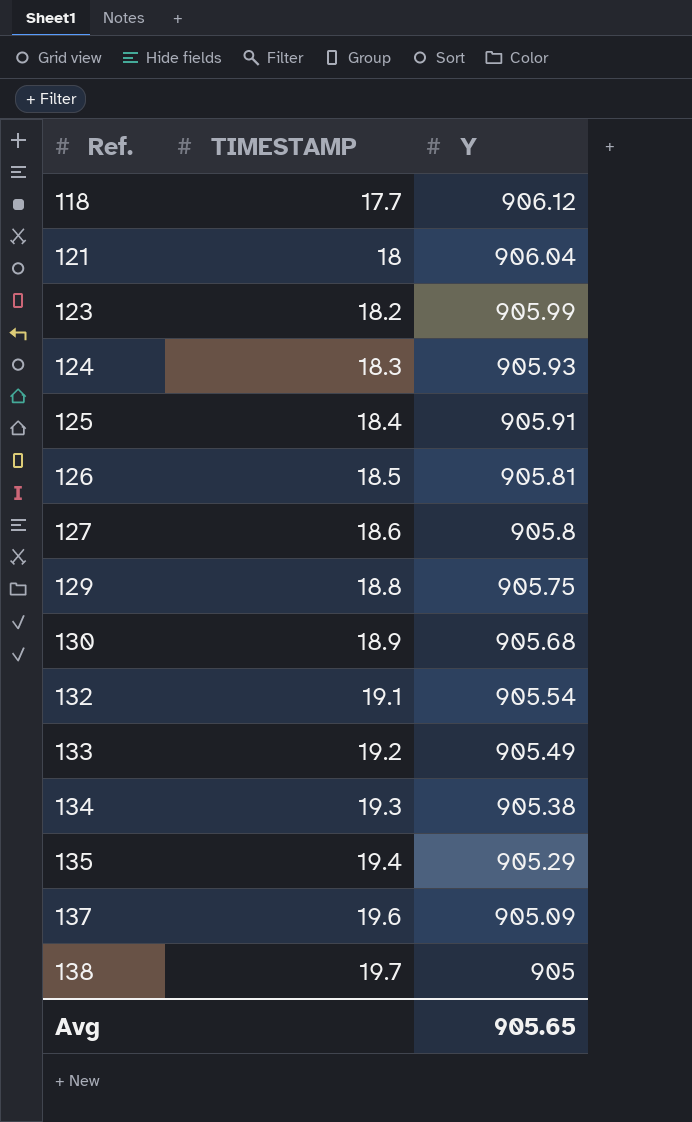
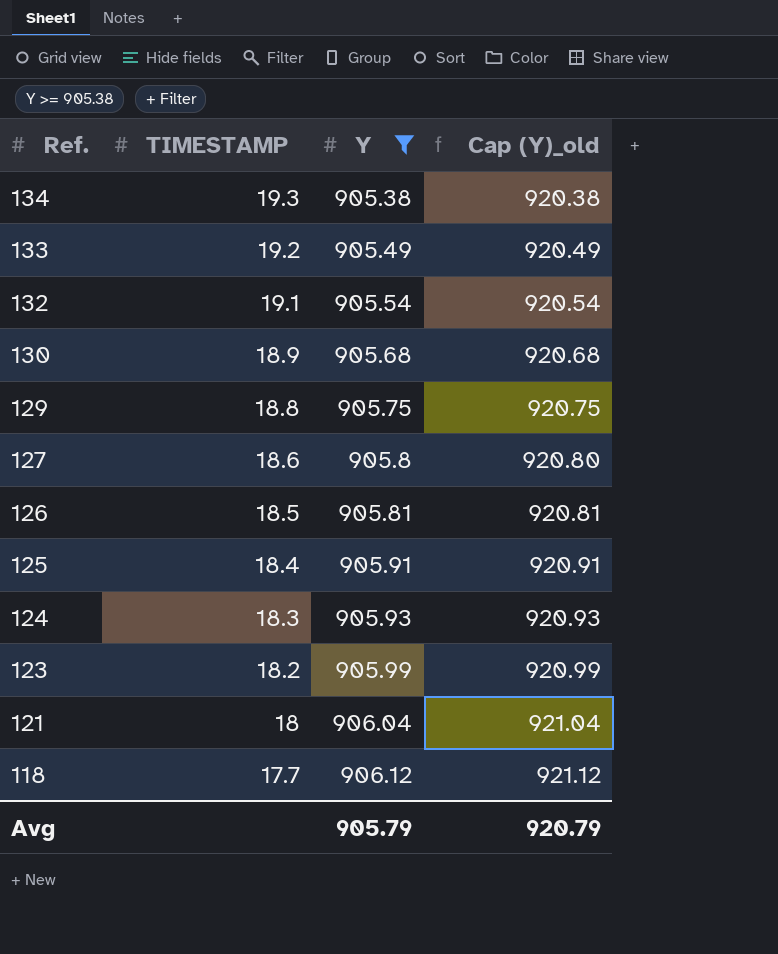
filter: none -> Y >= 905.38
row order: Ref. ascending -> Ref. descending
column Cap (Y)_old | formula: none -> [Y] + 15
Avg | Y: 905.65 -> 905.79

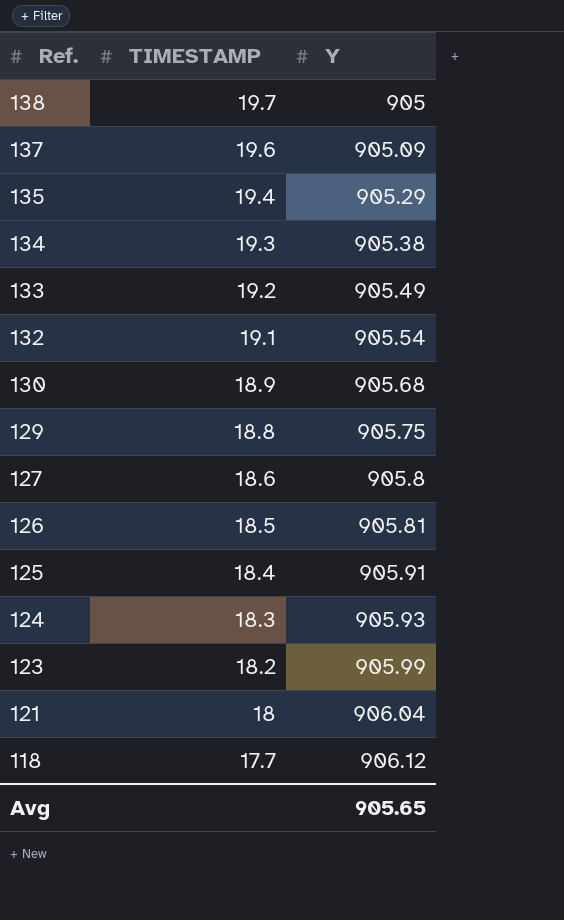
filter: Y >= 905.38 -> none
column Cap (Y)_old | formula: [Y] + 15 -> none
Avg | Y: 905.79 -> 905.65

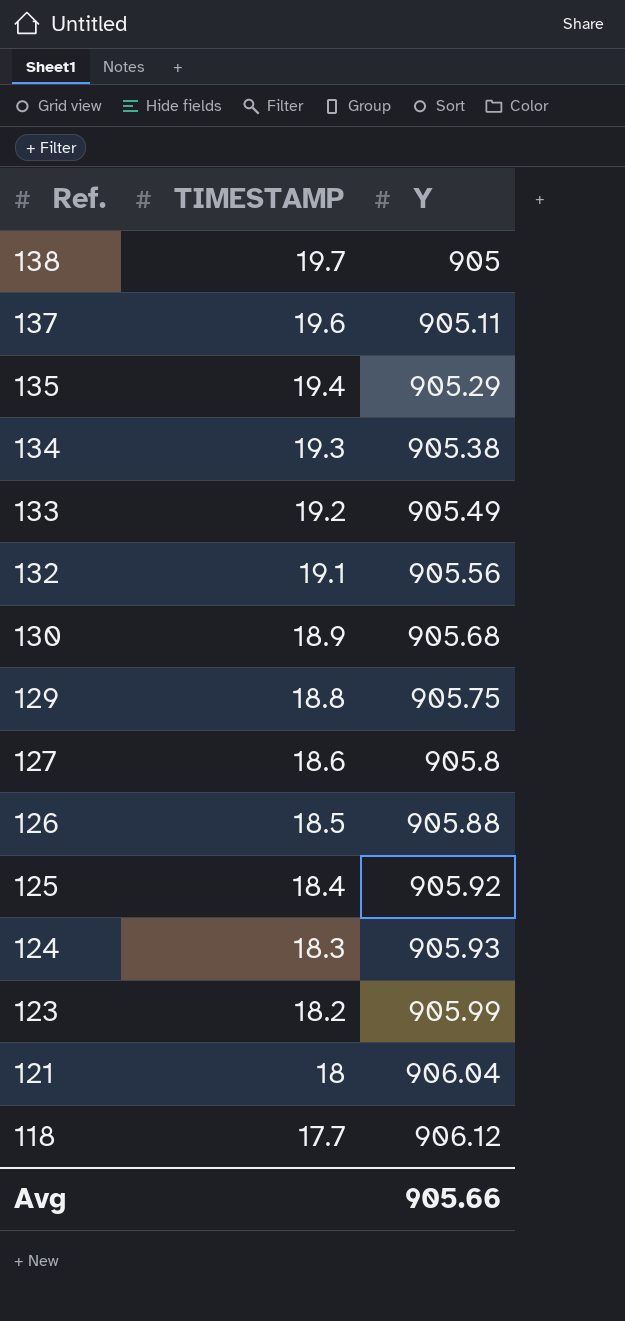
137 | Y: 905.09 -> 905.11
132 | Y: 905.54 -> 905.56
126 | Y: 905.81 -> 905.88
125 | Y: 905.91 -> 905.92
Avg | Y: 905.65 -> 905.66

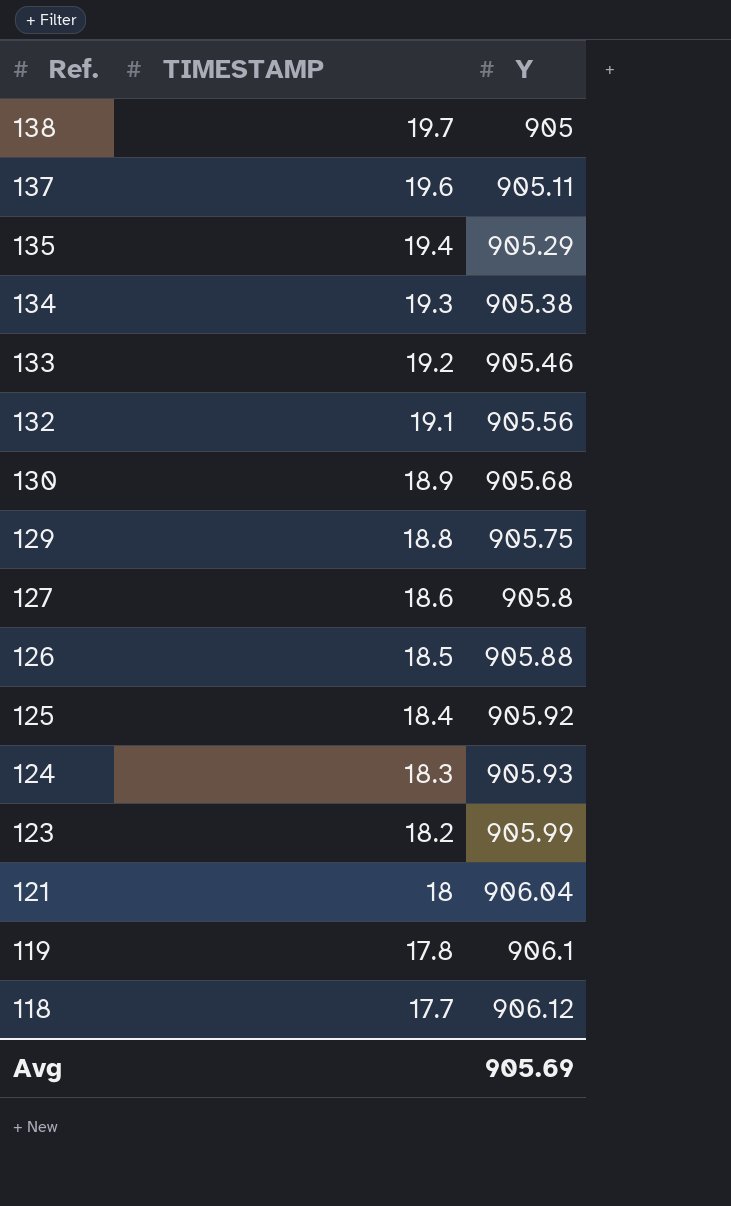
133 | Y: 905.49 -> 905.46
row 119: none -> 17.8 | 906.1
Avg | Y: 905.66 -> 905.69

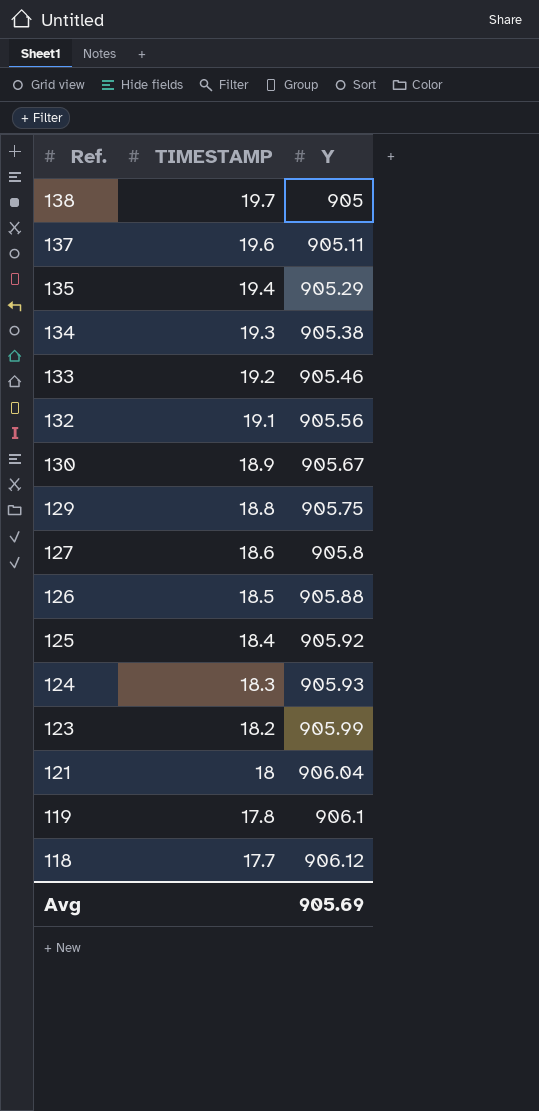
130 | Y: 905.68 -> 905.67

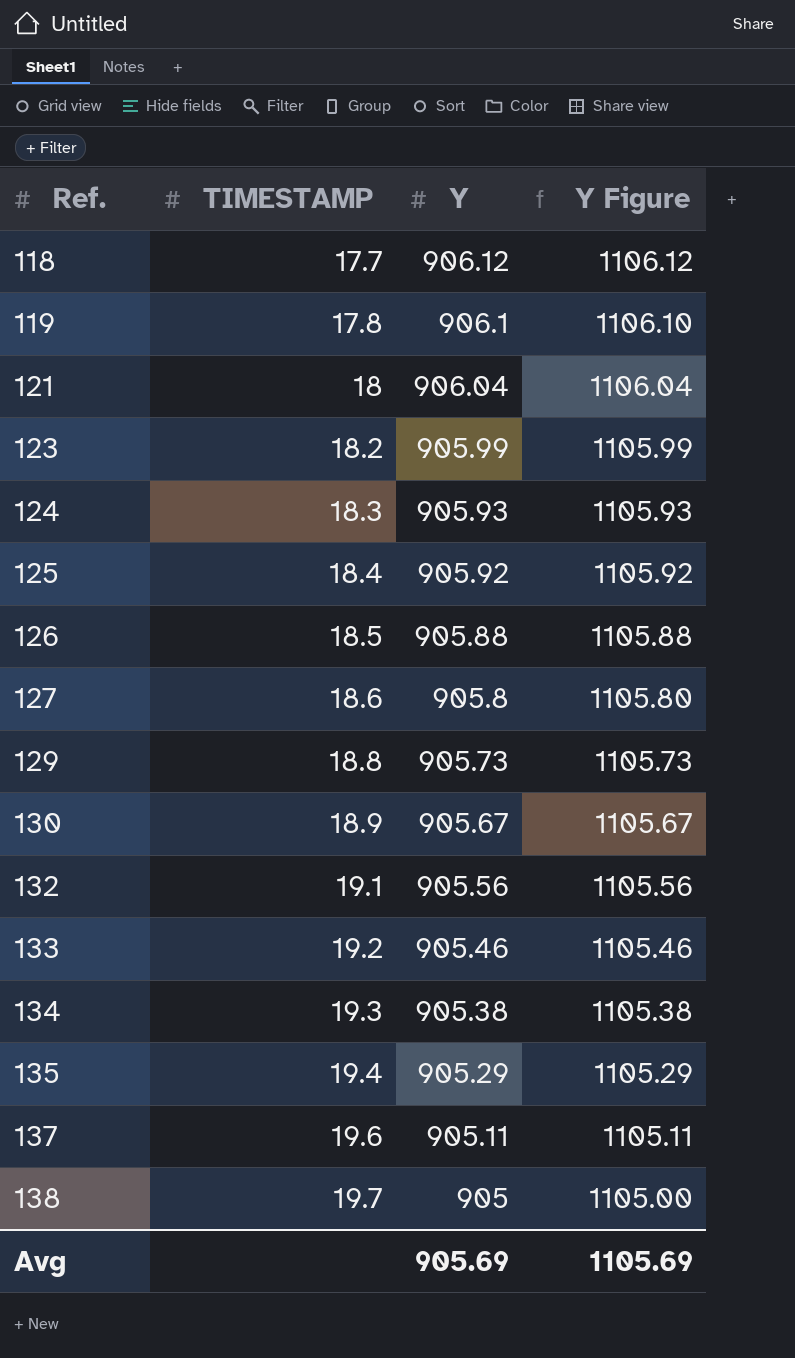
row order: Ref. descending -> Ref. ascending
column Y Figure | formula: none -> [Y] + 200
129 | Y: 905.75 -> 905.73

